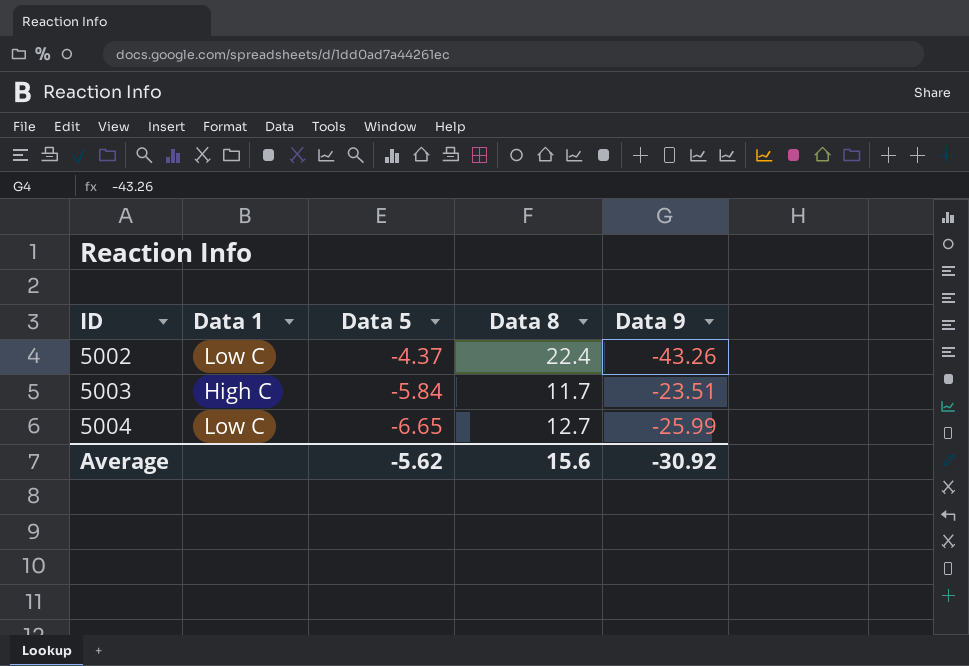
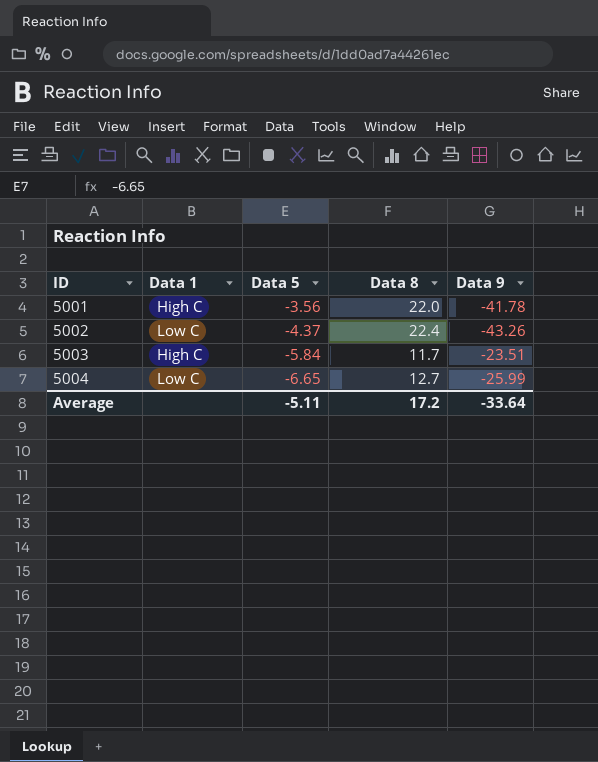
row 5001: none -> High C | -3.56 | 22.0 | -41.78
Average | Data 5: -5.62 -> -5.11
Average | Data 8: 15.6 -> 17.2
Average | Data 9: -30.92 -> -33.64

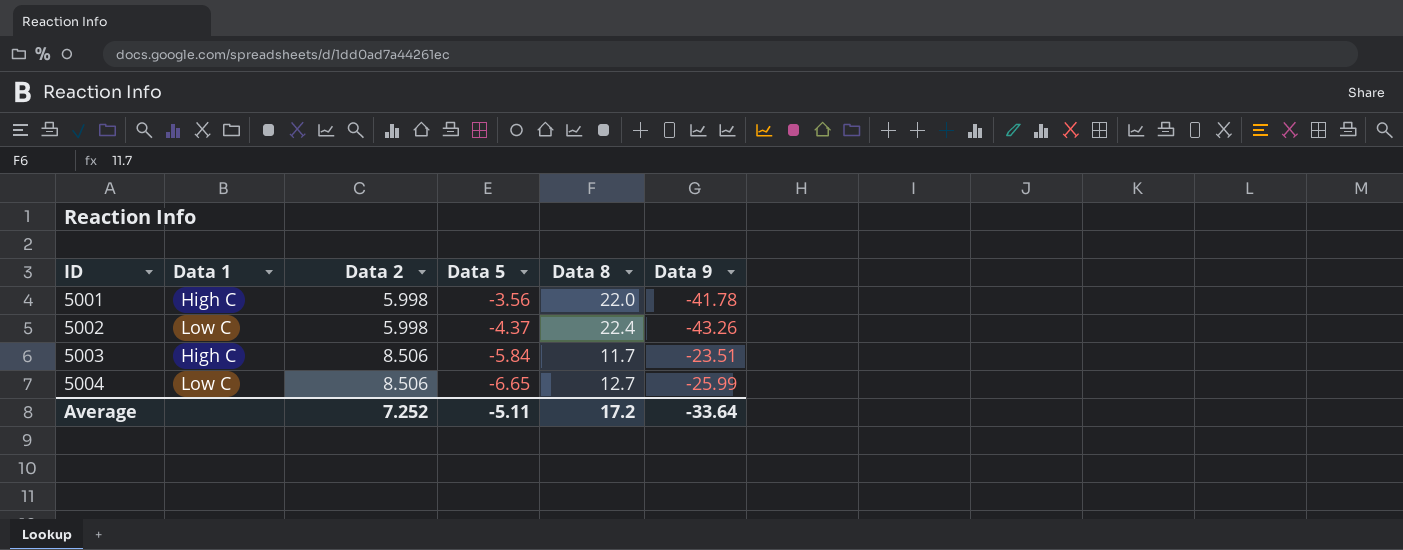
column Data 2 | position: none -> 3

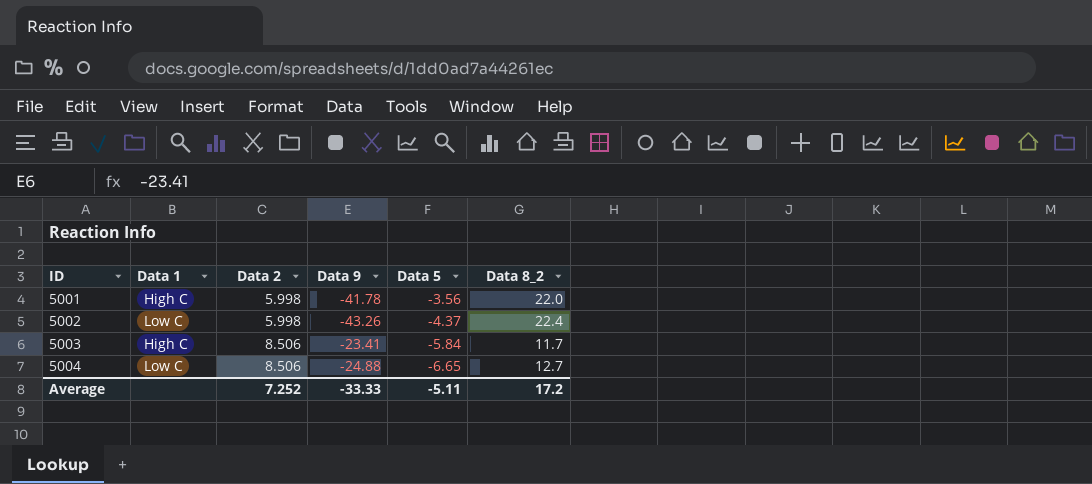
column Data 9 | position: 6 -> 4
column name: Data 8 -> Data 8_2
5003 | Data 9: -23.51 -> -23.41
5004 | Data 9: -25.99 -> -24.88
Average | Data 9: -33.64 -> -33.33

